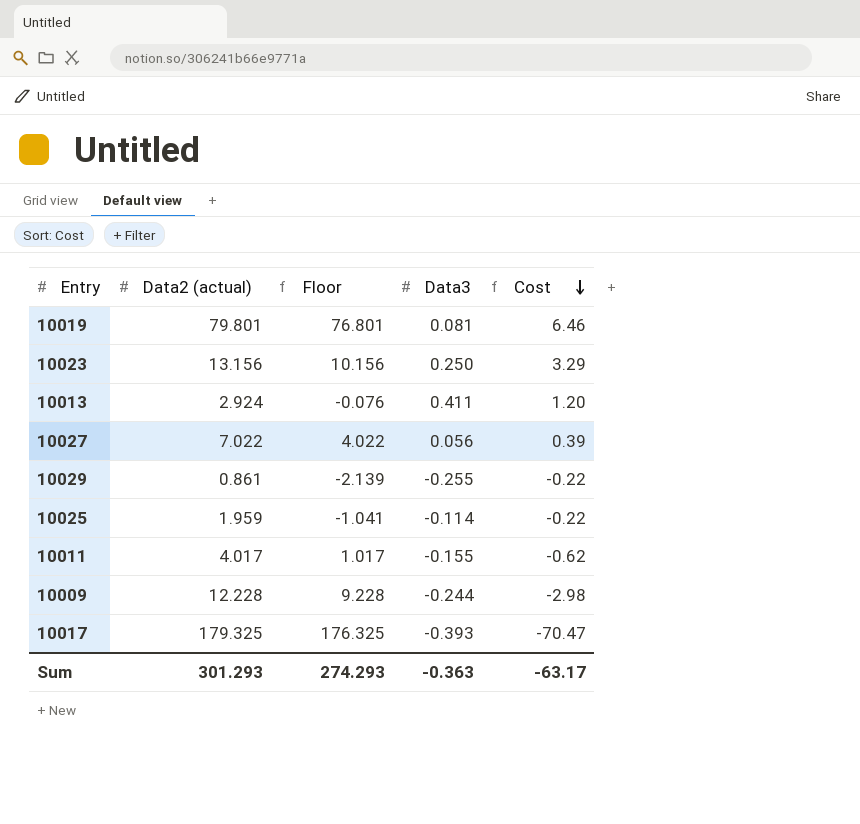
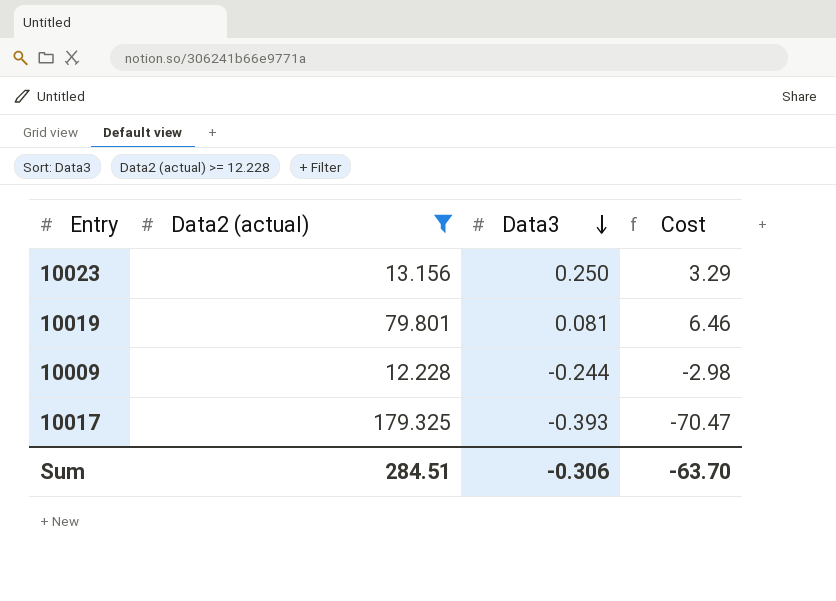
filter: none -> Data2 (actual) >= 12.228
row order: Cost descending -> Data3 descending
column Floor | formula: [Data2 (actual)] - 3 -> none
Sum | Data2 (actual): 301.293 -> 284.51
Sum | Data3: -0.363 -> -0.306
Sum | Cost: -63.17 -> -63.70

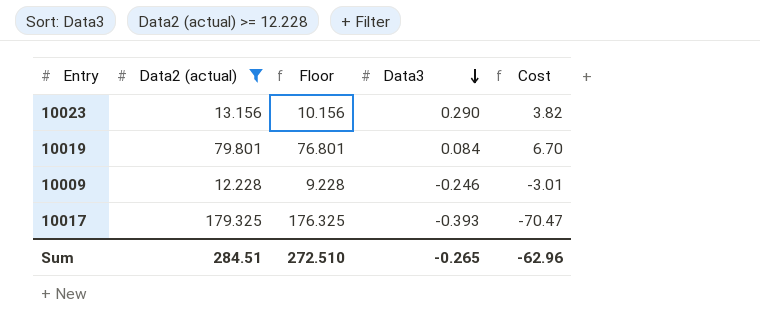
column Floor | formula: none -> [Data2 (actual)] - 3
10023 | Data3: 0.250 -> 0.290
10023 | Cost: 3.29 -> 3.82
10019 | Data3: 0.081 -> 0.084
10019 | Cost: 6.46 -> 6.70
10009 | Data3: -0.244 -> -0.246
10009 | Cost: -2.98 -> -3.01
Sum | Data3: -0.306 -> -0.265
Sum | Cost: -63.70 -> -62.96

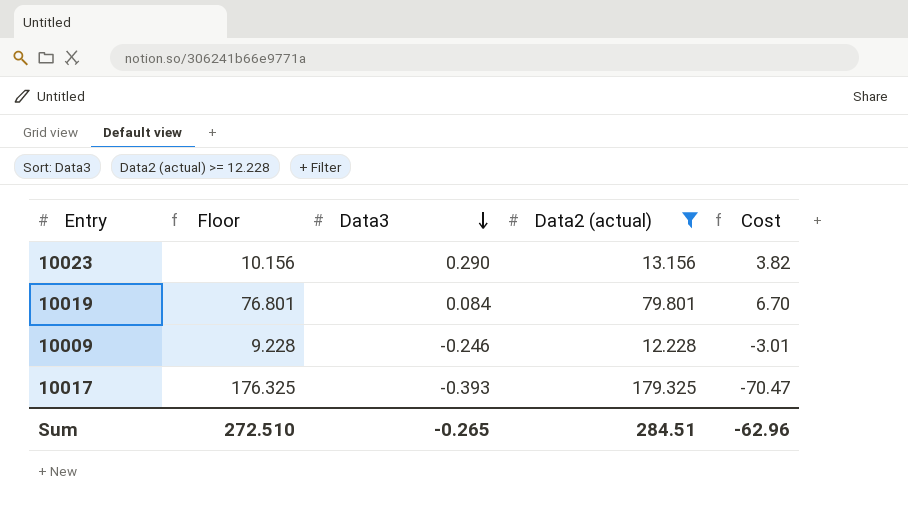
column Data2 (actual) | position: 2 -> 4

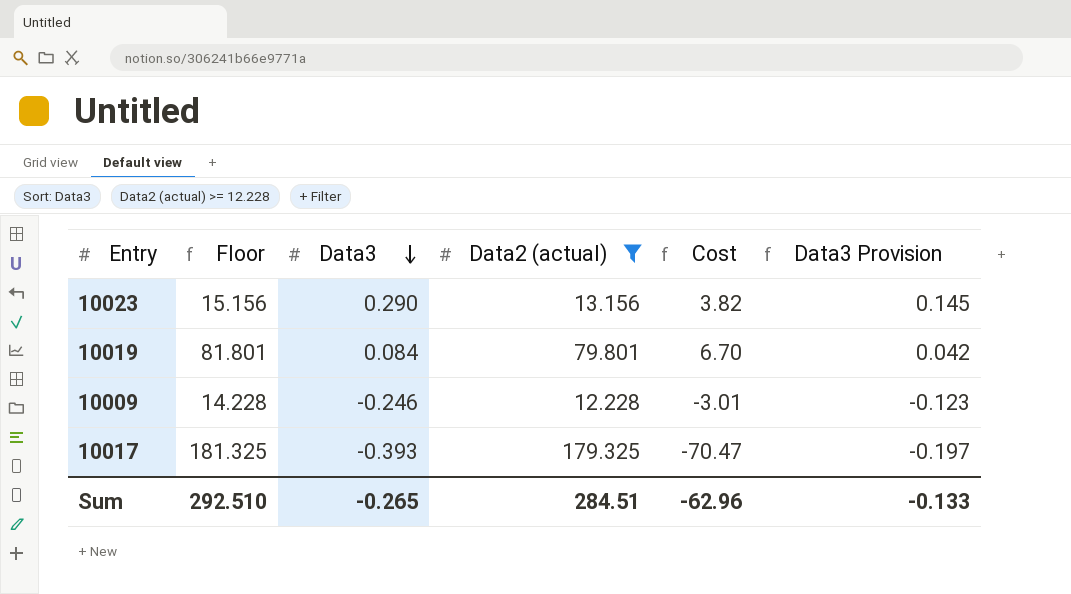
column Floor | formula: [Data2 (actual)] - 3 -> [Data2 (actual)] + 2
column Data3 Provision | formula: none -> [Data3] * 0.5
Sum | Floor: 272.510 -> 292.510

